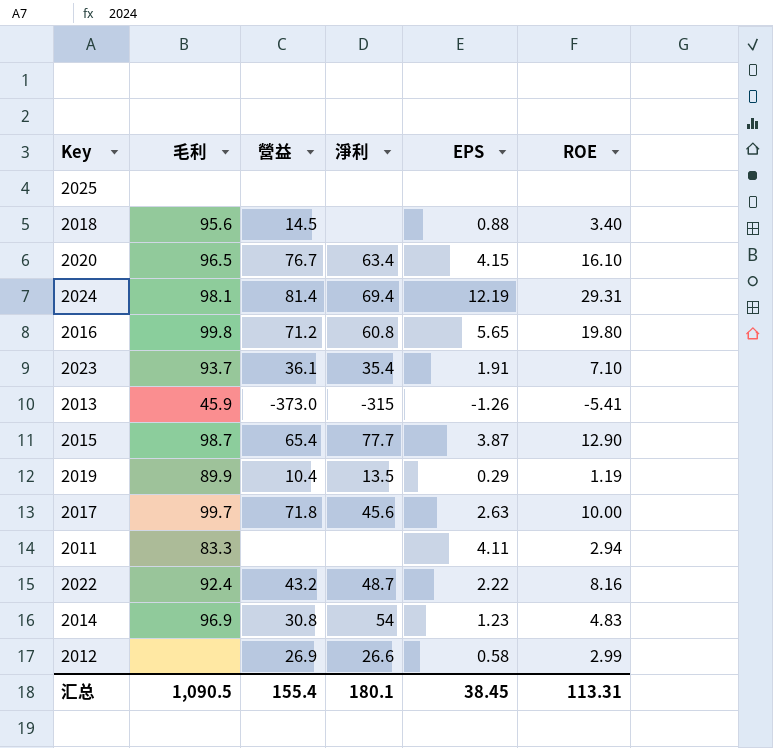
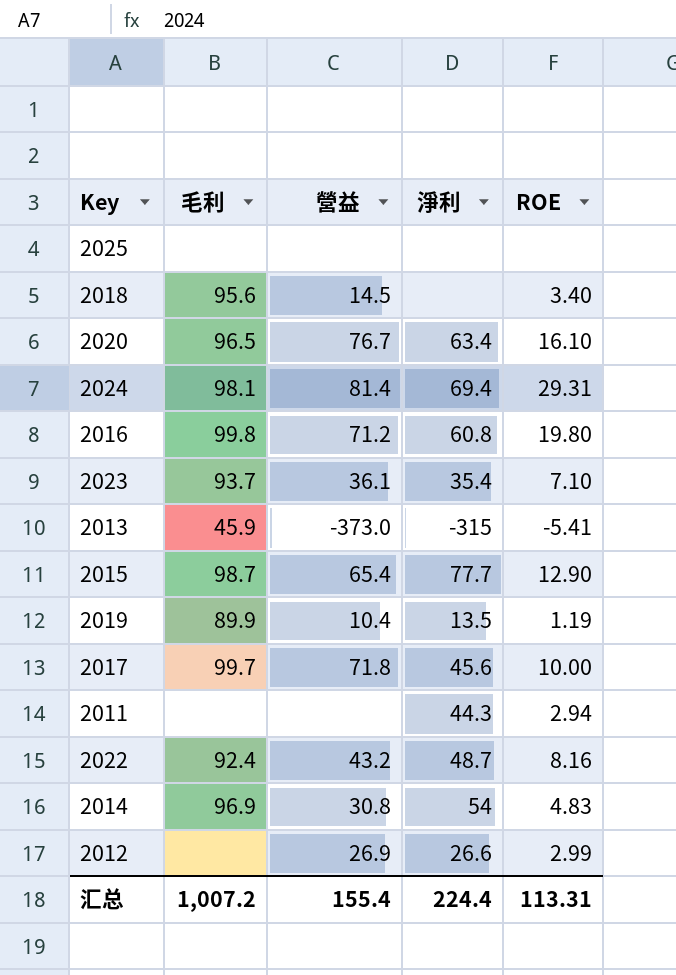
column EPS | position: 5 -> none
2011 | 毛利: 83.3 -> none
2011 | 淨利: none -> 44.3
汇总 | 毛利: 1,090.5 -> 1,007.2
汇总 | 淨利: 180.1 -> 224.4

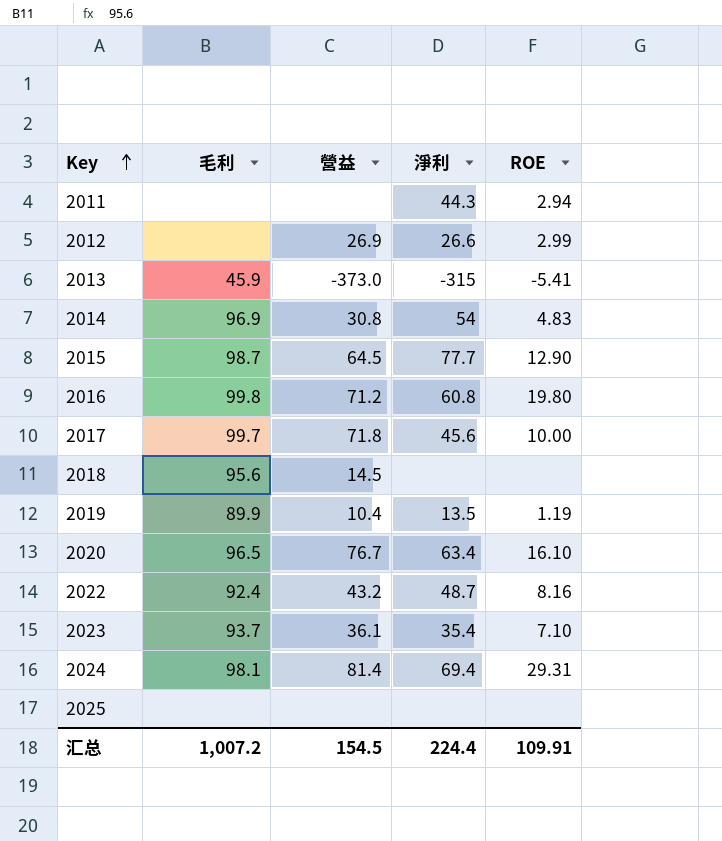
row order: none -> Key ascending
2015 | 營益: 65.4 -> 64.5
2018 | ROE: 3.40 -> none
汇总 | 營益: 155.4 -> 154.5
汇总 | ROE: 113.31 -> 109.91

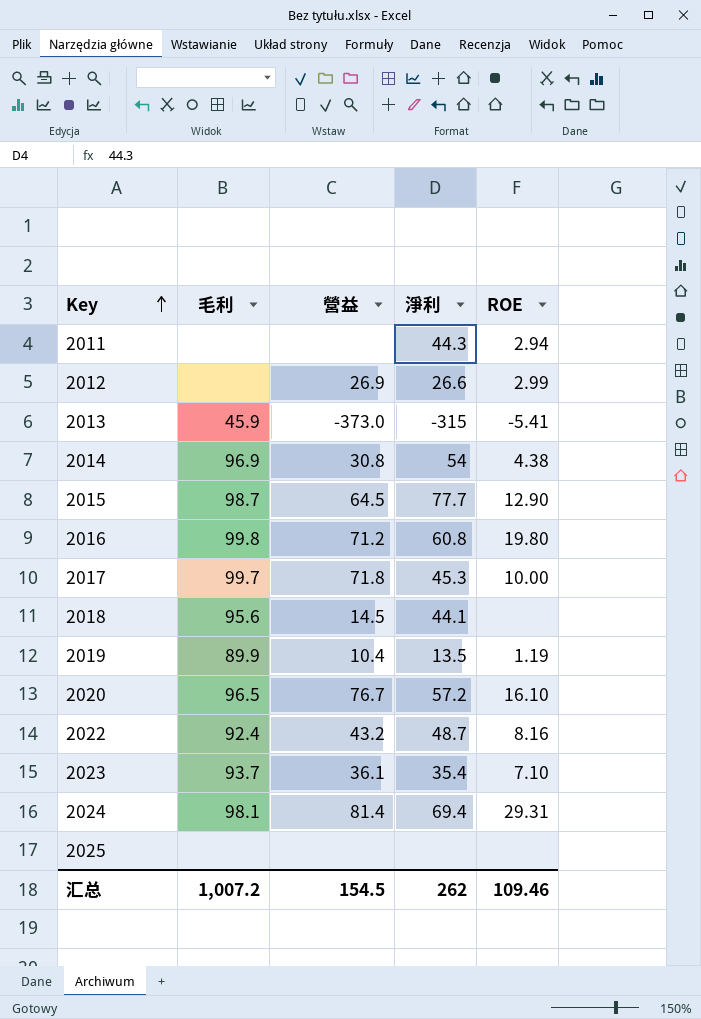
2014 | ROE: 4.83 -> 4.38
2017 | 淨利: 45.6 -> 45.3
2018 | 淨利: none -> 44.1
2020 | 淨利: 63.4 -> 57.2
汇总 | 淨利: 224.4 -> 262
汇总 | ROE: 109.91 -> 109.46

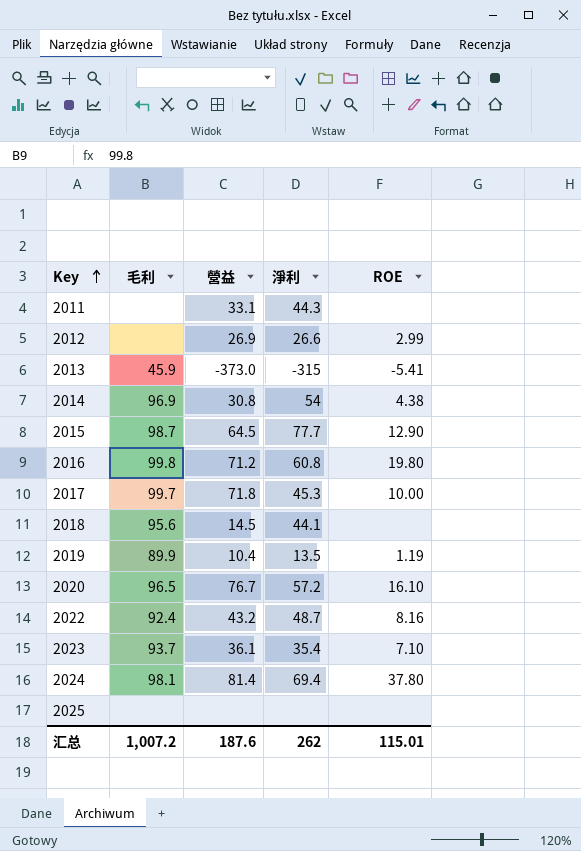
2011 | 營益: none -> 33.1
2011 | ROE: 2.94 -> none
2024 | ROE: 29.31 -> 37.80
汇总 | 營益: 154.5 -> 187.6
汇总 | ROE: 109.46 -> 115.01

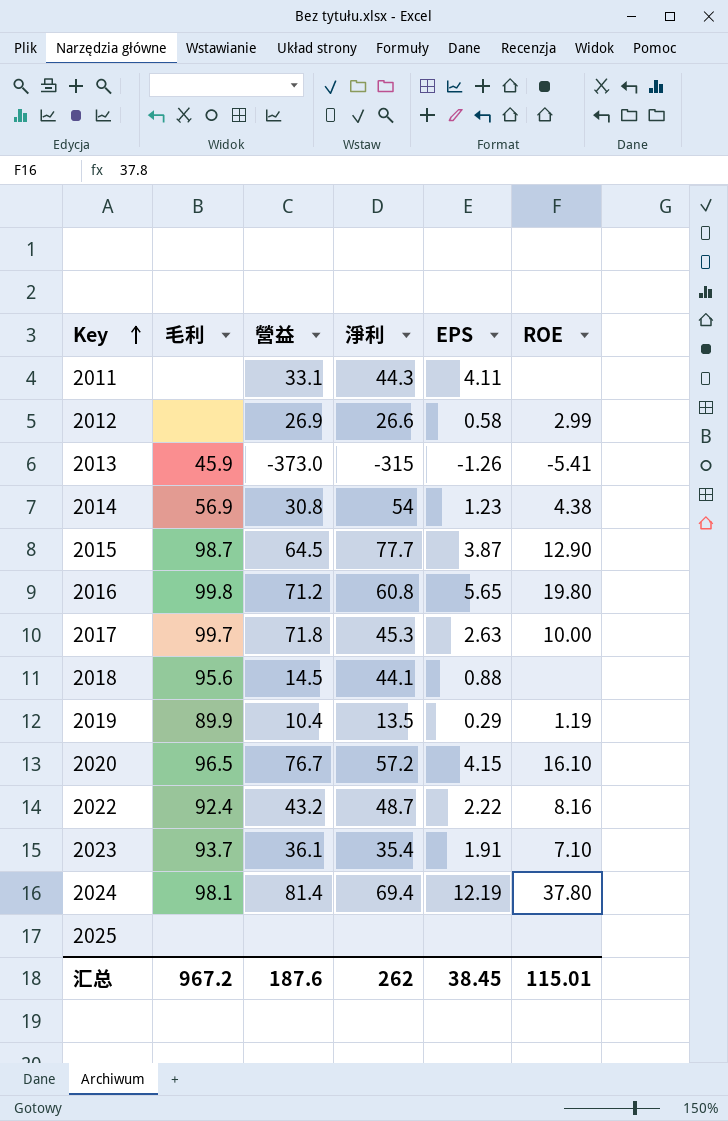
column EPS | position: none -> 5
2014 | 毛利: 96.9 -> 56.9
汇总 | 毛利: 1,007.2 -> 967.2

